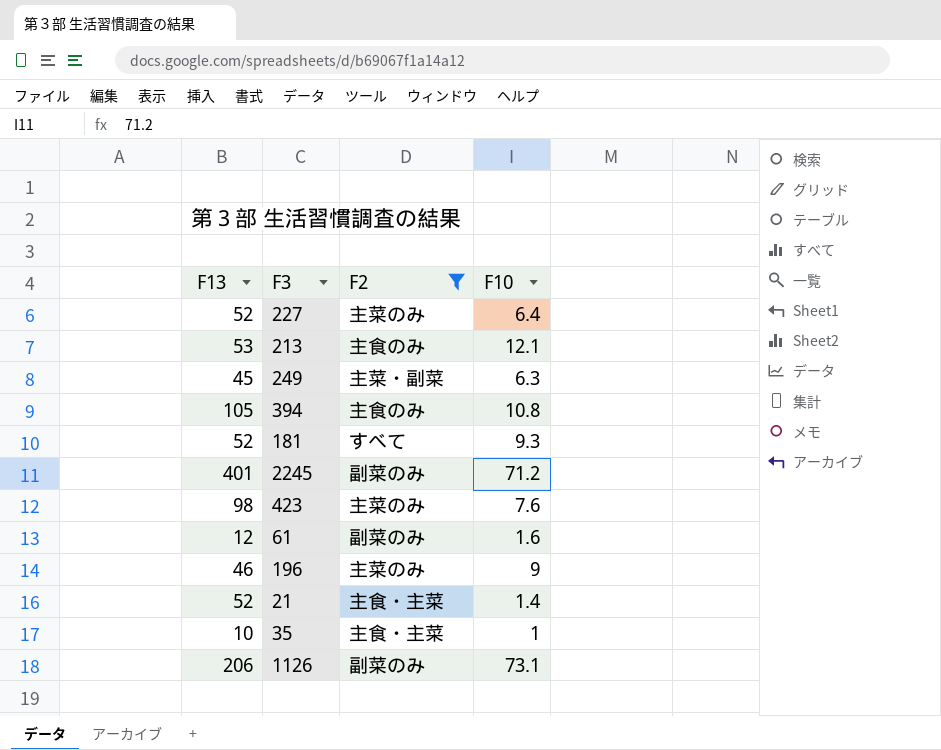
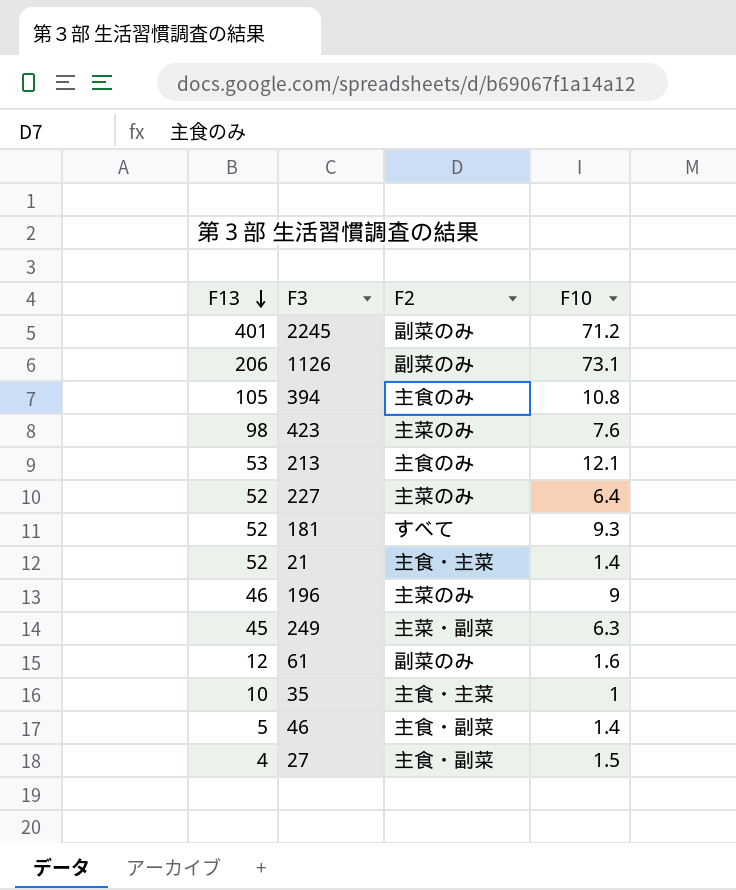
filter: F2 != 主食・副菜 -> none
row order: none -> F13 descending

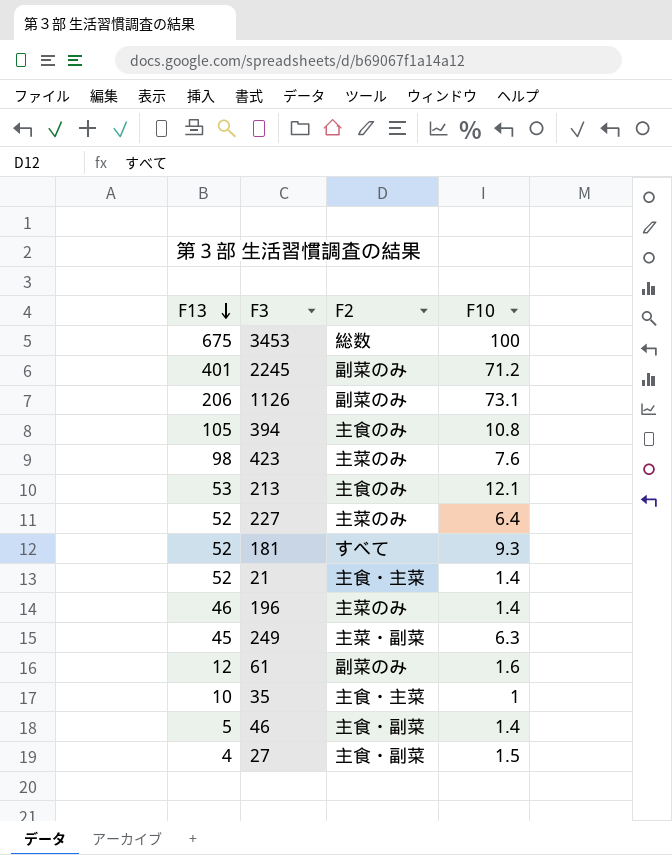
row 3453: none -> 675 | 総数 | 100
196 | F10: 9 -> 1.4

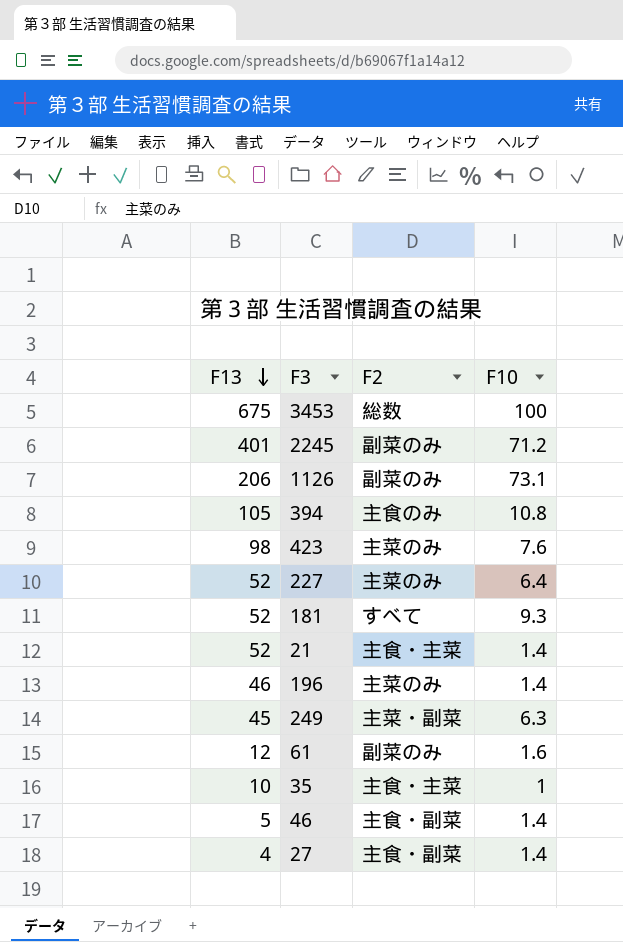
row 213: 53 | 主食のみ | 12.1 -> none
27 | F10: 1.5 -> 1.4

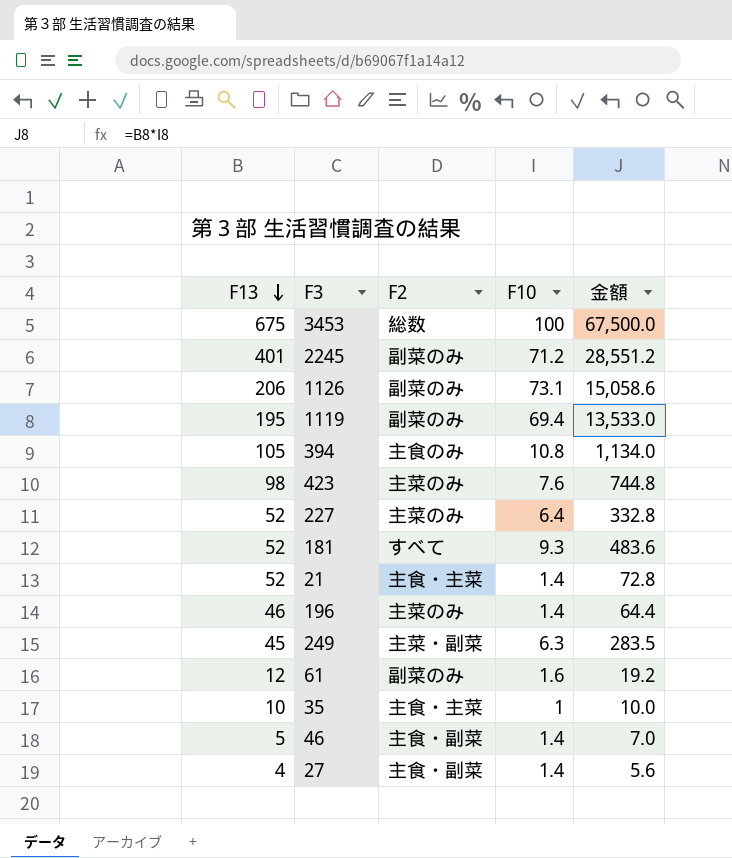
column 金額 | formula: none -> [F13] * [F10]
row 1119: none -> 195 | 副菜のみ | 69.4 | 13,533.0

